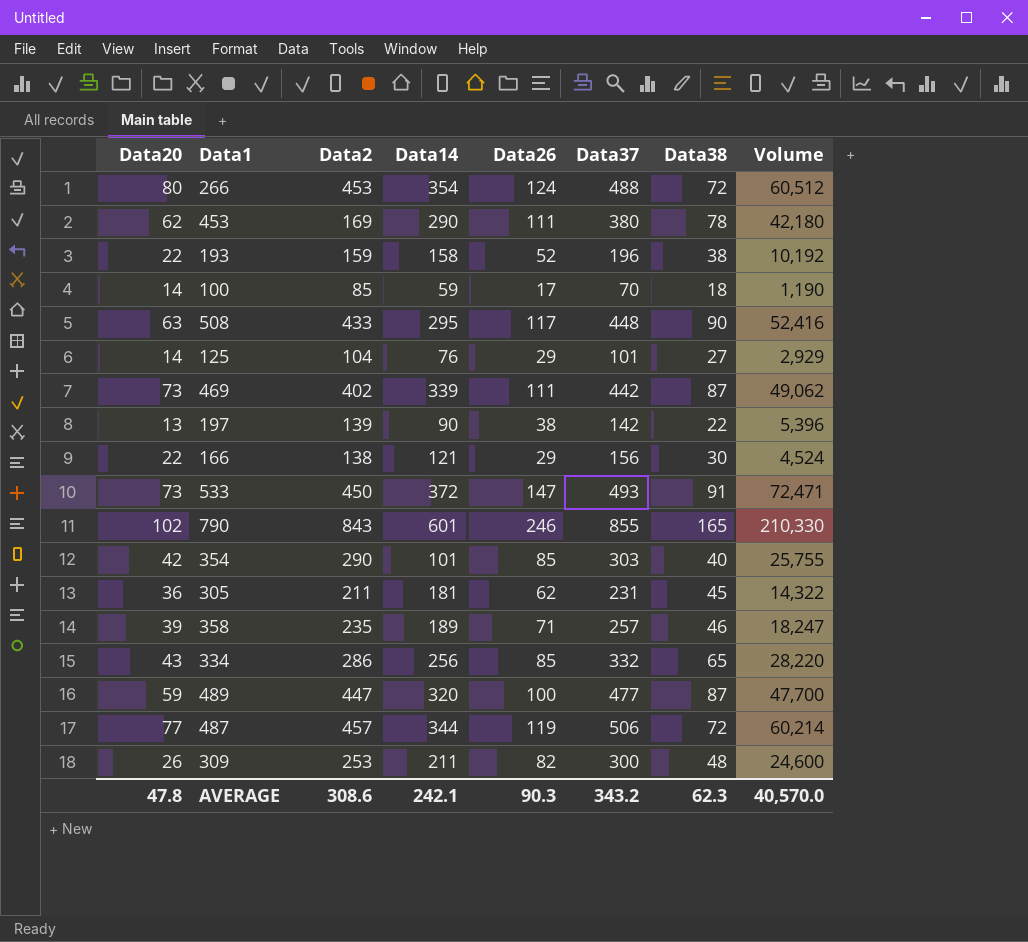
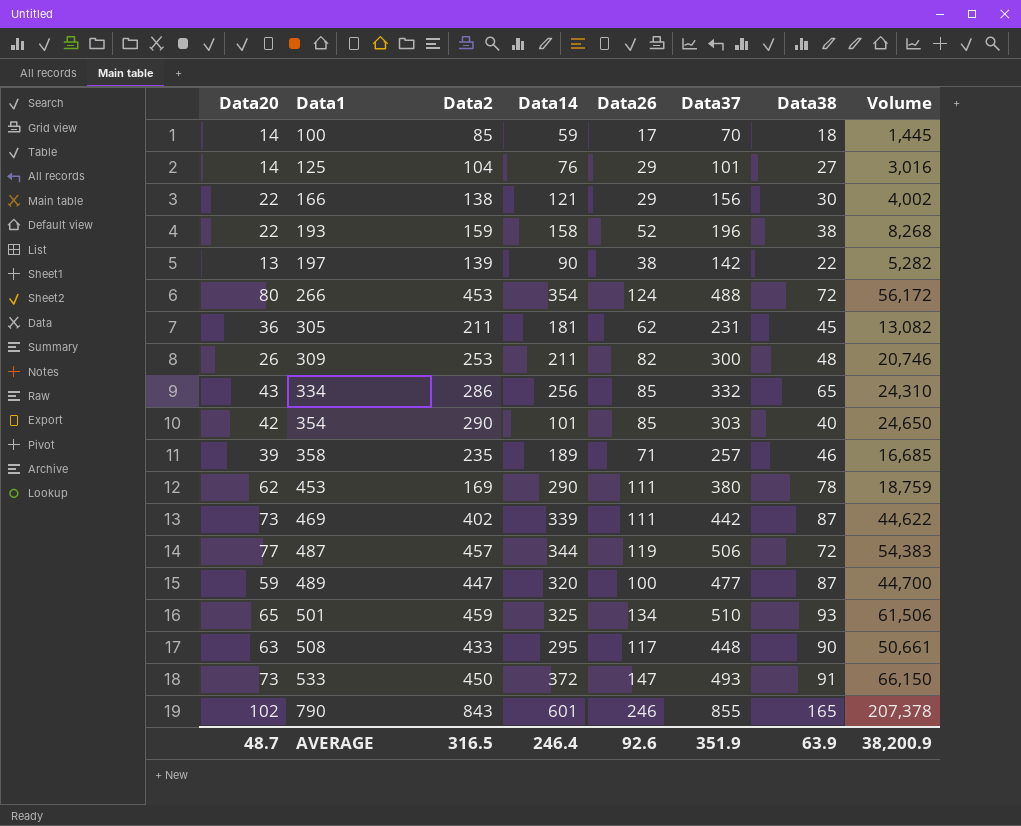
row order: none -> Data1 ascending
column Volume | formula: [Data26] * [Data37] -> [Data2] * [Data26]
row 501: none -> 65 | 459 | 325 | 134 | 510 | 93 | 61,506
AVERAGE | Data20: 47.8 -> 48.7
AVERAGE | Data2: 308.6 -> 316.5
AVERAGE | Data14: 242.1 -> 246.4
AVERAGE | Data26: 90.3 -> 92.6
AVERAGE | Data37: 343.2 -> 351.9
AVERAGE | Data38: 62.3 -> 63.9
AVERAGE | Volume: 40,570.0 -> 38,200.9

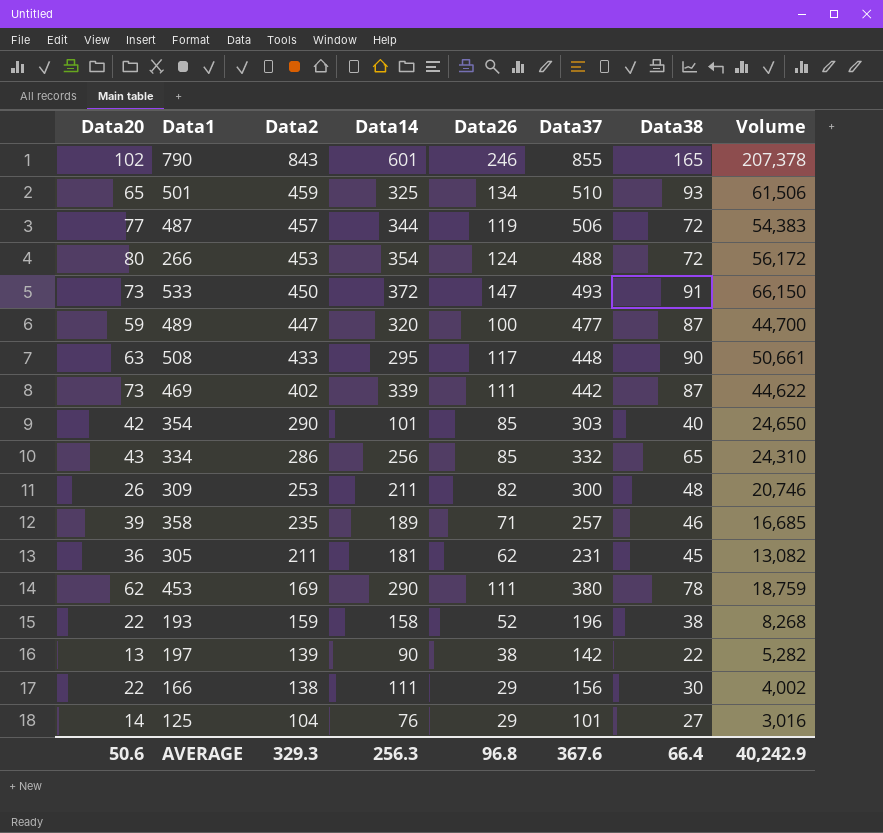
row order: Data1 ascending -> Data2 descending
row 100: 14 | 85 | 59 | 17 | 70 | 18 | 1,445 -> none
166 | Data14: 121 -> 111
AVERAGE | Data20: 48.7 -> 50.6
AVERAGE | Data2: 316.5 -> 329.3
AVERAGE | Data14: 246.4 -> 256.3
AVERAGE | Data26: 92.6 -> 96.8
AVERAGE | Data37: 351.9 -> 367.6
AVERAGE | Data38: 63.9 -> 66.4
AVERAGE | Volume: 38,200.9 -> 40,242.9

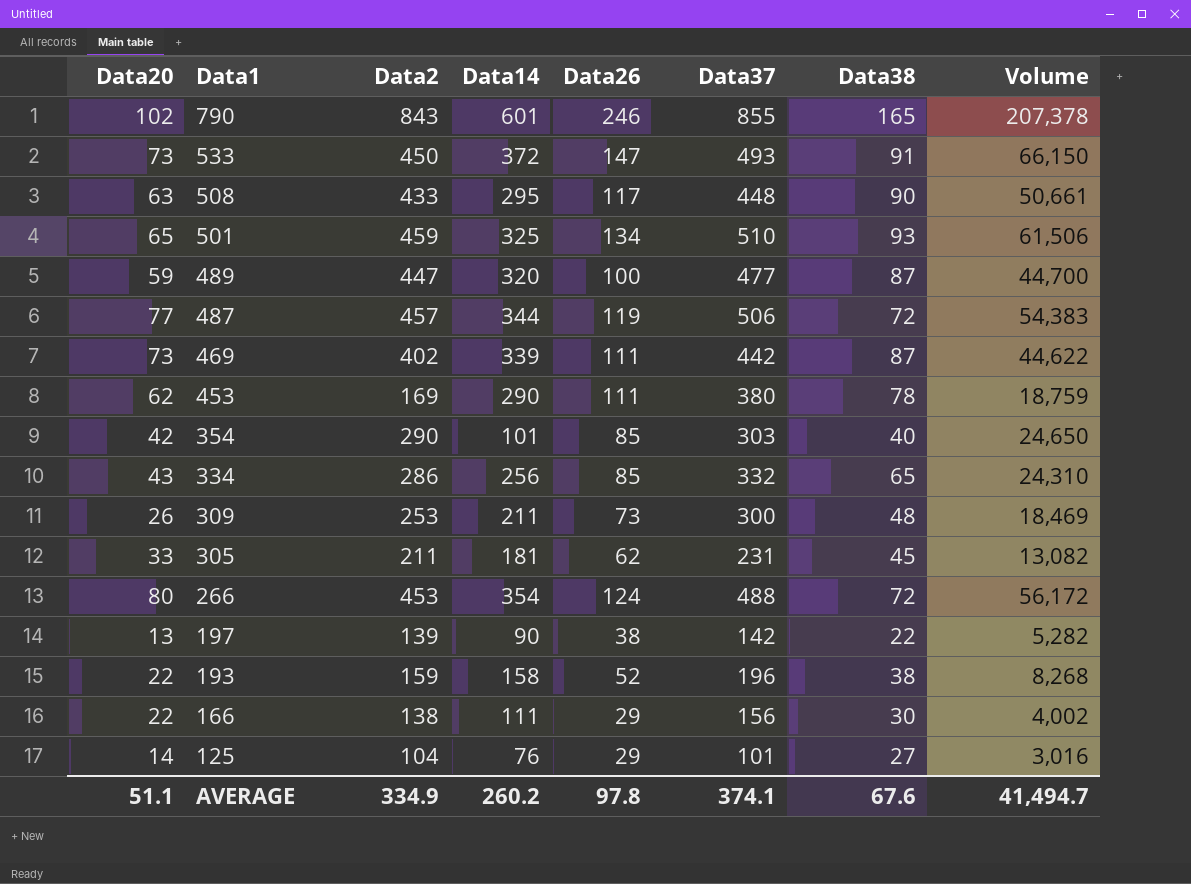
row order: Data2 descending -> Data1 descending
row 358: 39 | 235 | 189 | 71 | 257 | 46 | 16,685 -> none
309 | Data26: 82 -> 73
309 | Volume: 20,746 -> 18,469
305 | Data20: 36 -> 33
AVERAGE | Data20: 50.6 -> 51.1
AVERAGE | Data2: 329.3 -> 334.9
AVERAGE | Data14: 256.3 -> 260.2
AVERAGE | Data26: 96.8 -> 97.8
AVERAGE | Data37: 367.6 -> 374.1
AVERAGE | Data38: 66.4 -> 67.6
AVERAGE | Volume: 40,242.9 -> 41,494.7

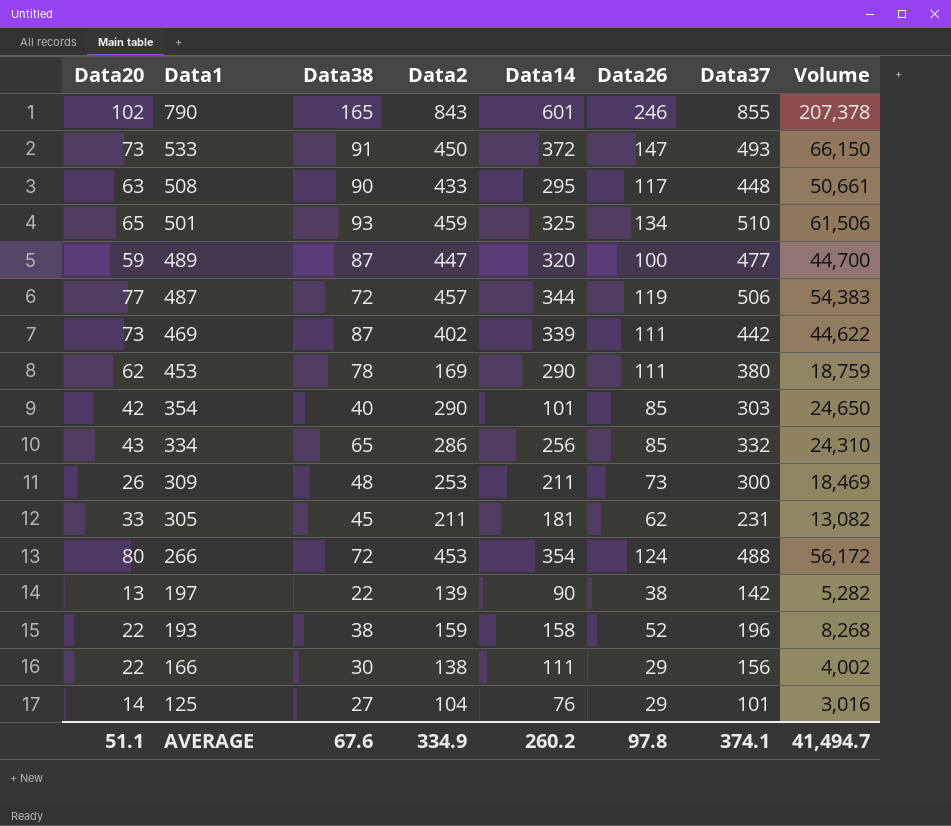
column Data38 | position: 7 -> 3

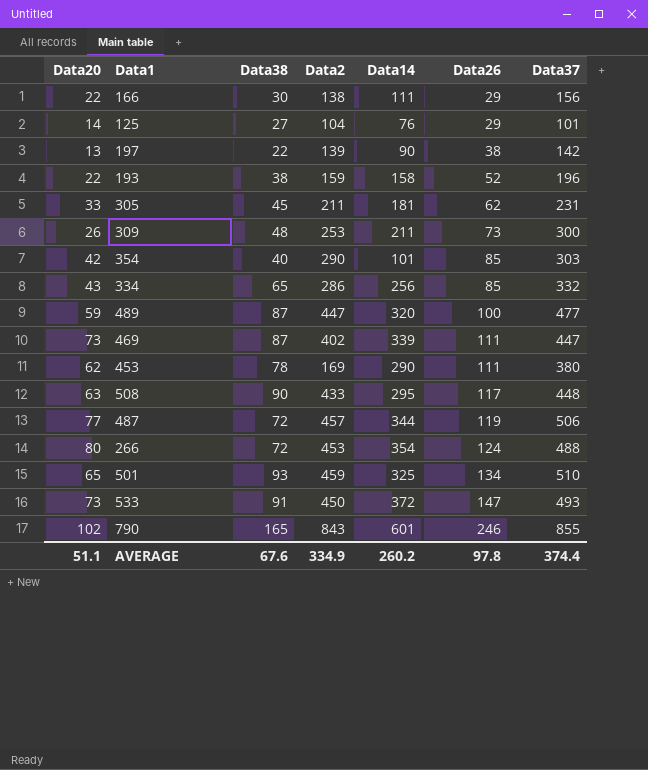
row order: Data1 descending -> Data26 ascending
column Volume | formula: [Data2] * [Data26] -> none
469 | Data37: 442 -> 447
AVERAGE | Data37: 374.1 -> 374.4

